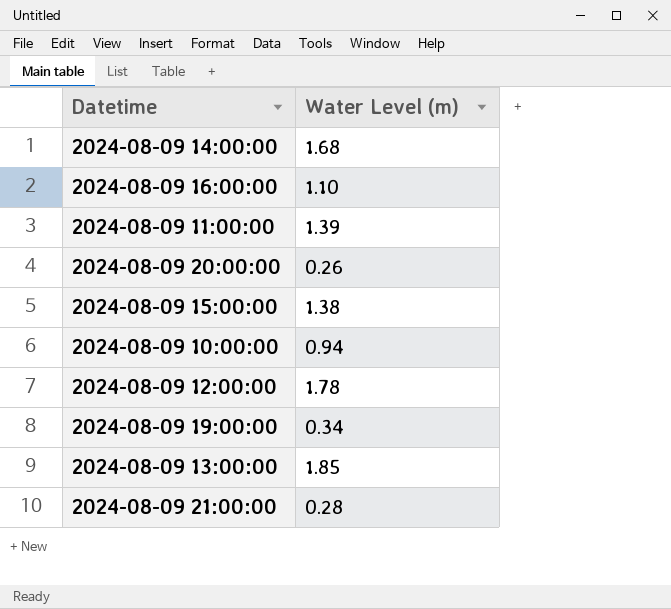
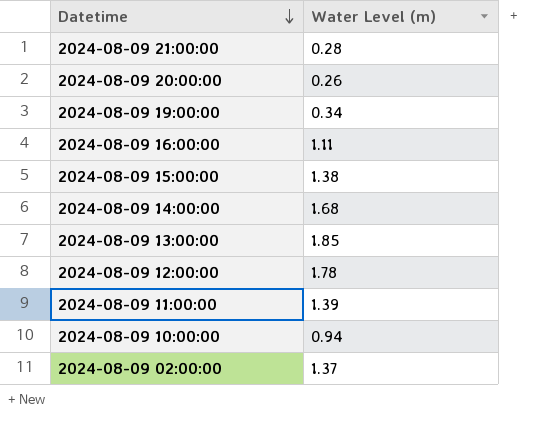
row order: none -> Datetime descending
2024-08-09 16:00:00 | Water Level (m): 1.10 -> 1.11
row 2024-08-09 02:00:00: none -> 1.37

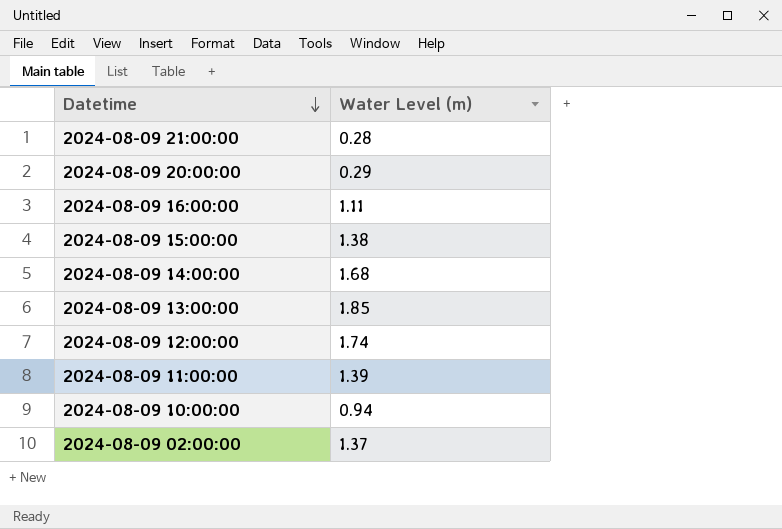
row 2024-08-09 19:00:00: 0.34 -> none
2024-08-09 20:00:00 | Water Level (m): 0.26 -> 0.29
2024-08-09 12:00:00 | Water Level (m): 1.78 -> 1.74

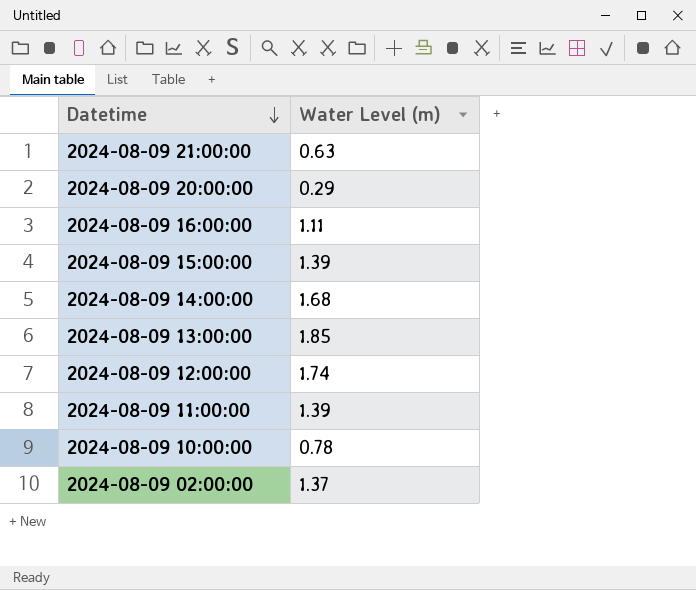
2024-08-09 21:00:00 | Water Level (m): 0.28 -> 0.63
2024-08-09 15:00:00 | Water Level (m): 1.38 -> 1.39
2024-08-09 10:00:00 | Water Level (m): 0.94 -> 0.78

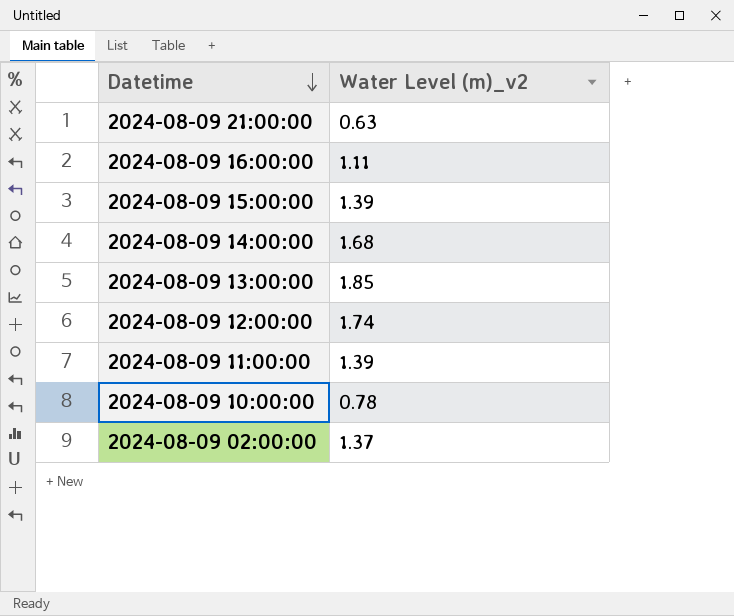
column name: Water Level (m) -> Water Level (m)_v2
row 2024-08-09 20:00:00: 0.29 -> none

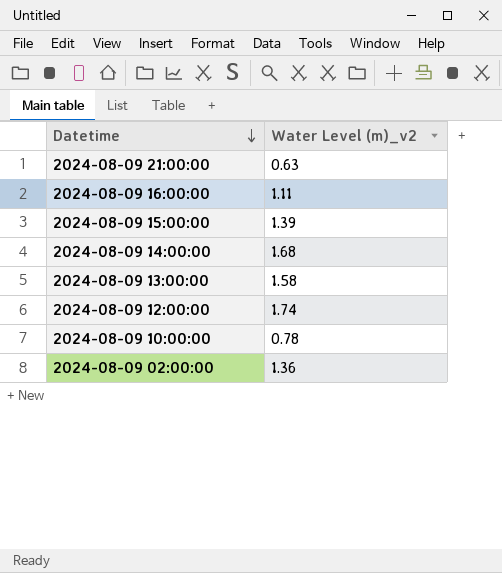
row 2024-08-09 11:00:00: 1.39 -> none
2024-08-09 13:00:00 | Water Level (m)_v2: 1.85 -> 1.58
2024-08-09 02:00:00 | Water Level (m)_v2: 1.37 -> 1.36

